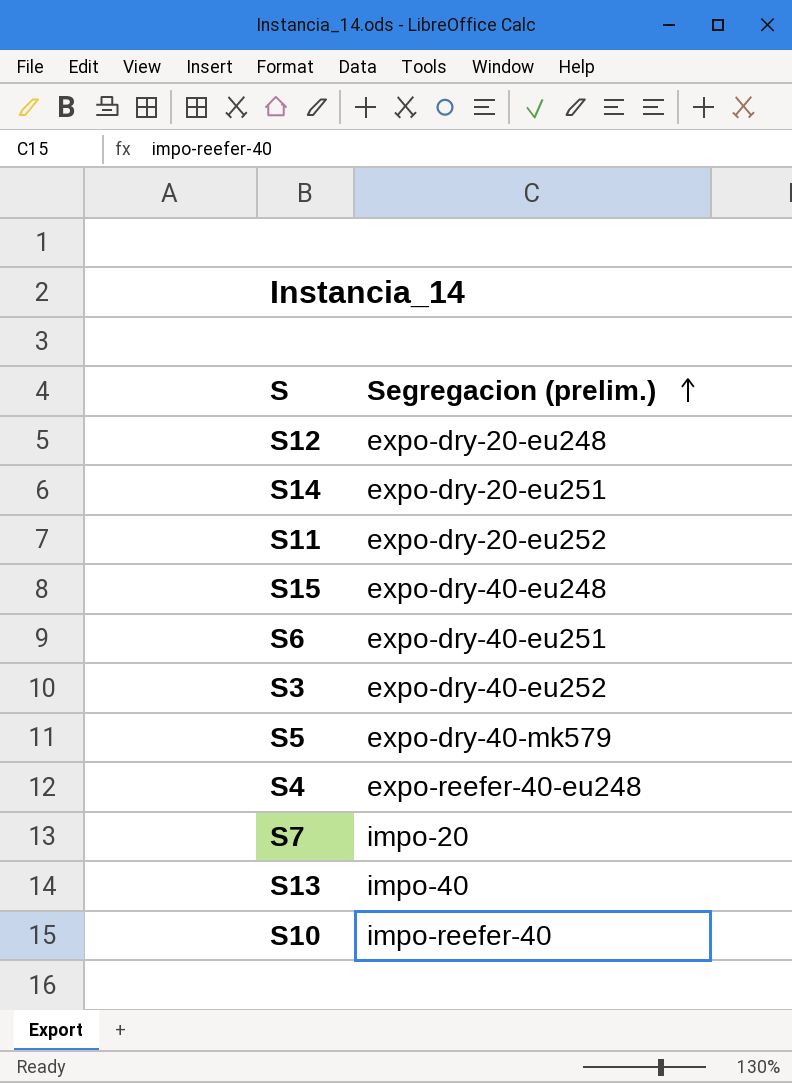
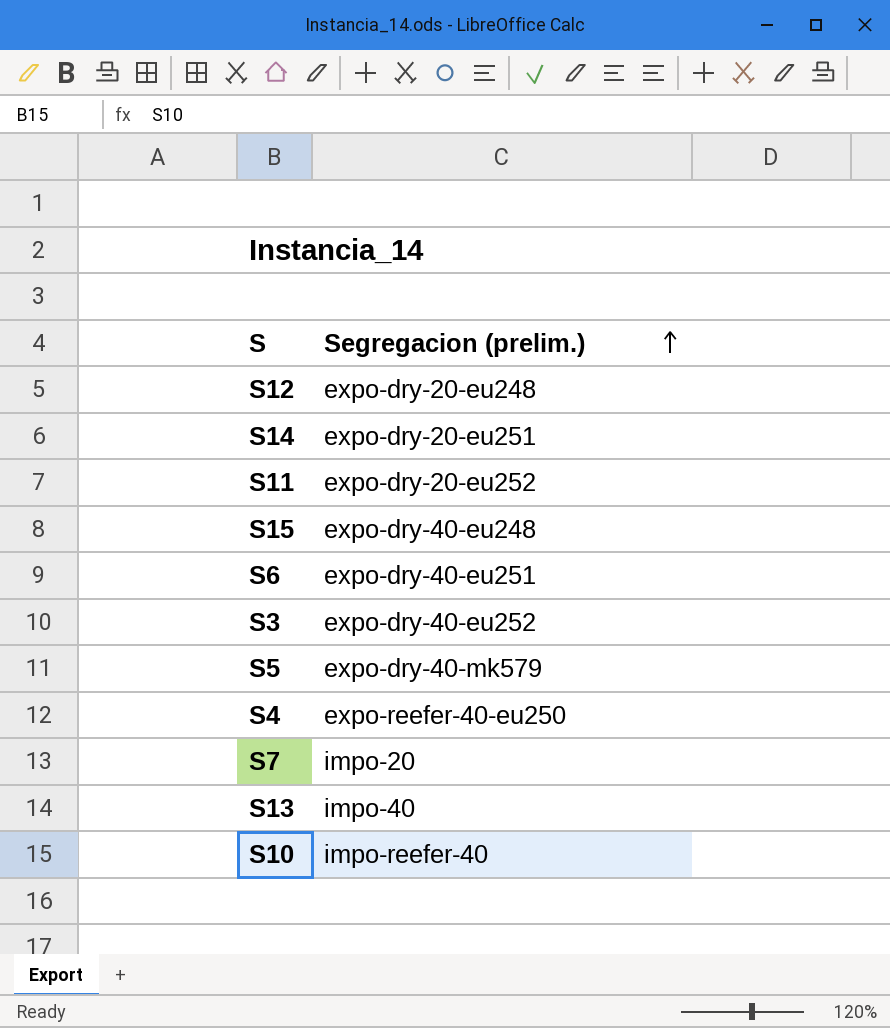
S4 | Segregacion (prelim.): expo-reefer-40-eu248 -> expo-reefer-40-eu250

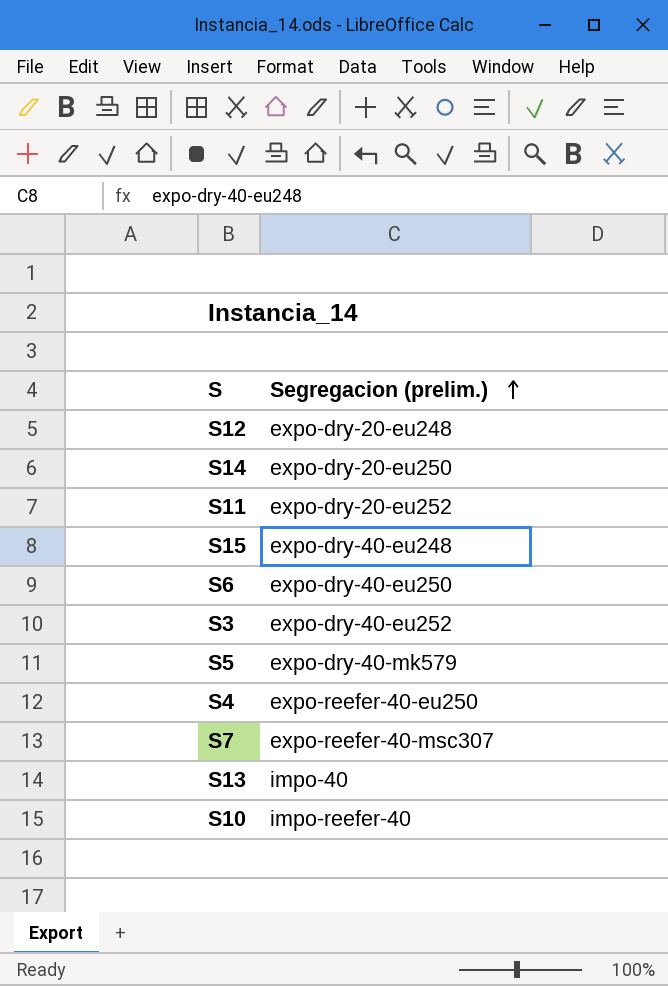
S14 | Segregacion (prelim.): expo-dry-20-eu251 -> expo-dry-20-eu250
S6 | Segregacion (prelim.): expo-dry-40-eu251 -> expo-dry-40-eu250
S7 | Segregacion (prelim.): impo-20 -> expo-reefer-40-msc307

